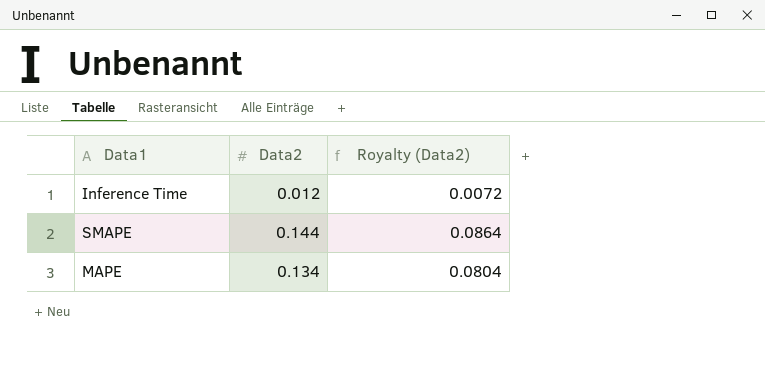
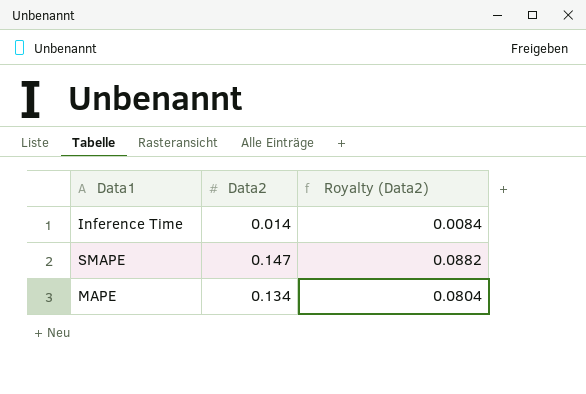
Inference Time | Data2: 0.012 -> 0.014
Inference Time | Royalty (Data2): 0.0072 -> 0.0084
SMAPE | Data2: 0.144 -> 0.147
SMAPE | Royalty (Data2): 0.0864 -> 0.0882

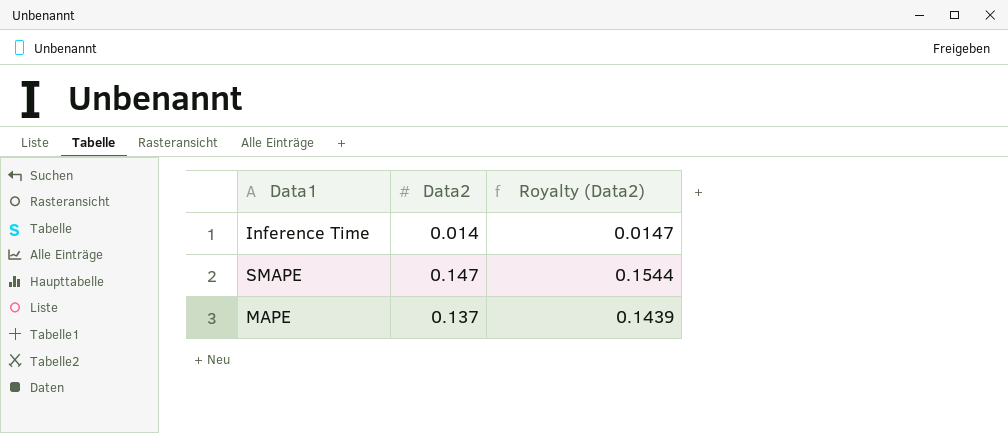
column Royalty (Data2) | formula: [Data2] * 0.6 -> [Data2] * 1.05
MAPE | Data2: 0.134 -> 0.137

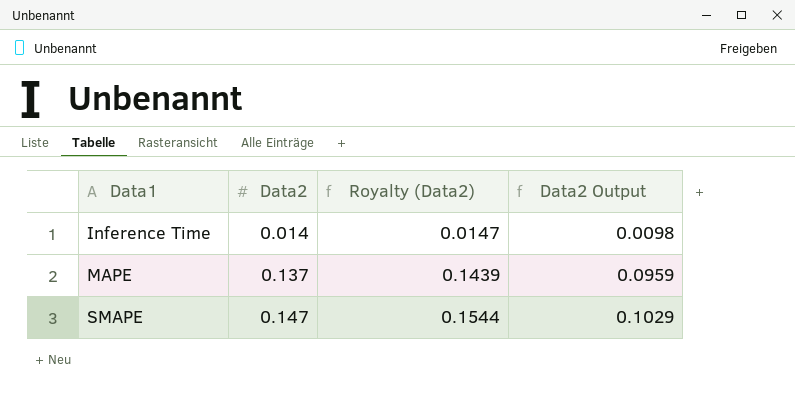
row order: none -> Data1 ascending
column Data2 Output | formula: none -> [Data2] * 0.7

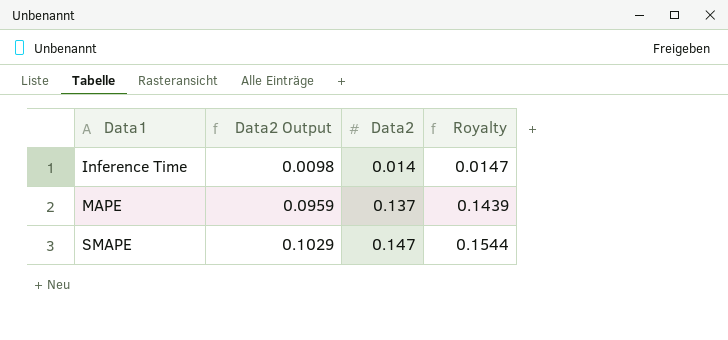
column Data2 Output | position: 4 -> 2
column name: Royalty (Data2) -> Royalty

